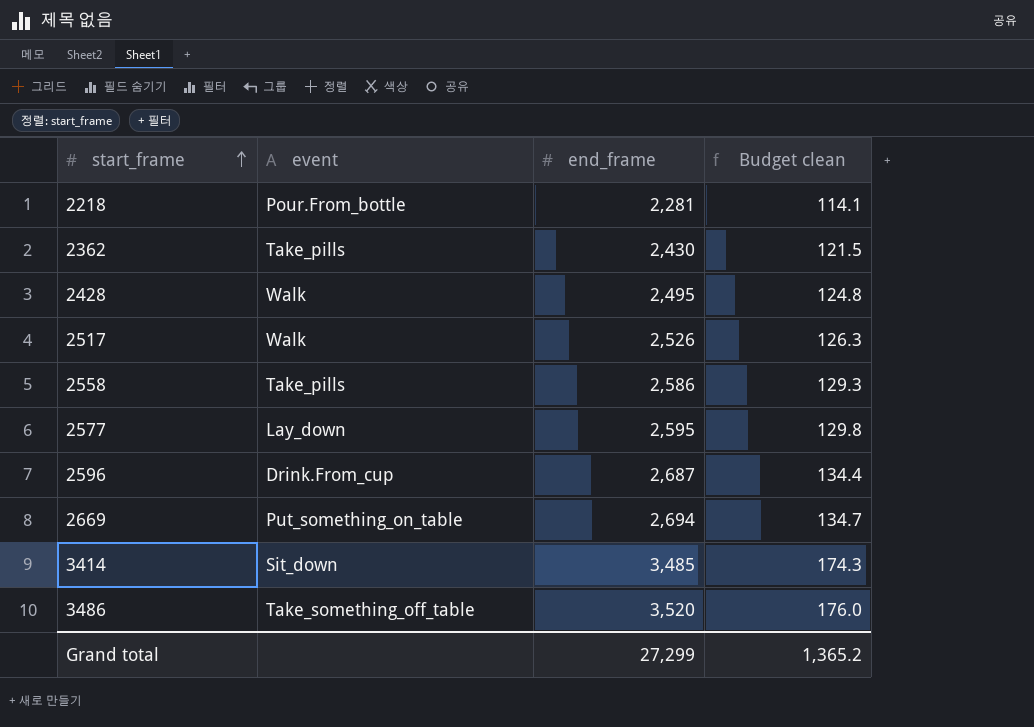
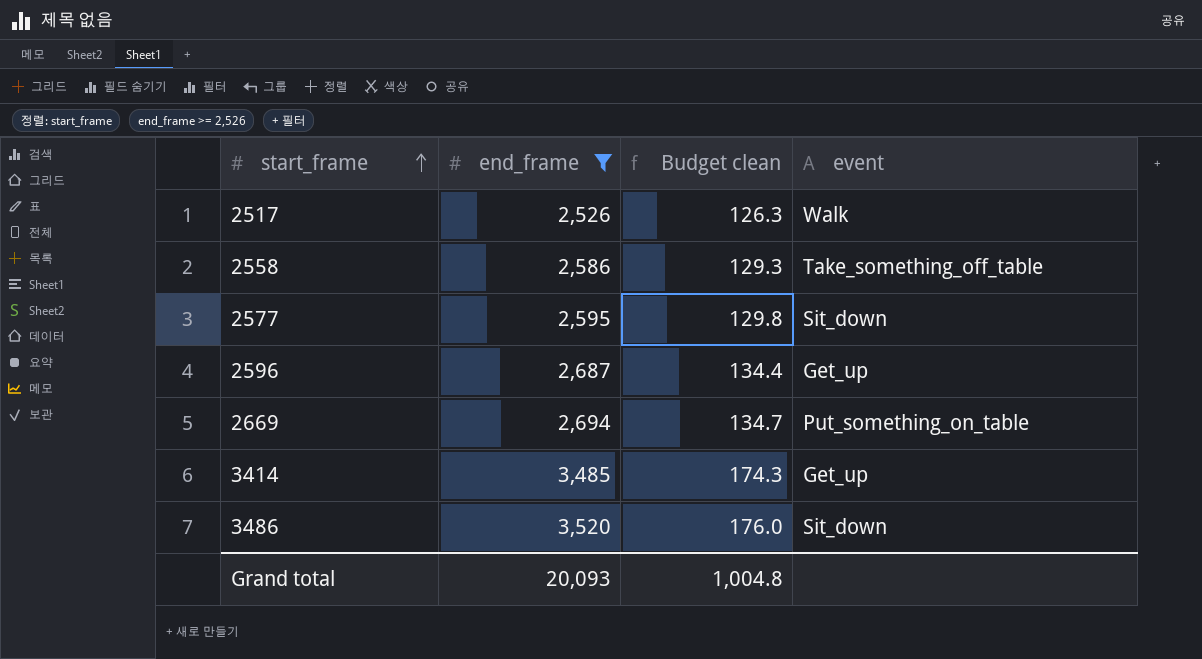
filter: none -> end_frame >= 2,526
column event | position: 2 -> 4
2558 | event: Take_pills -> Take_something_off_table
2577 | event: Lay_down -> Sit_down
2596 | event: Drink.From_cup -> Get_up
3414 | event: Sit_down -> Get_up
3486 | event: Take_something_off_table -> Sit_down
Grand total | end_frame: 27,299 -> 20,093
Grand total | Budget clean: 1,365.2 -> 1,004.8

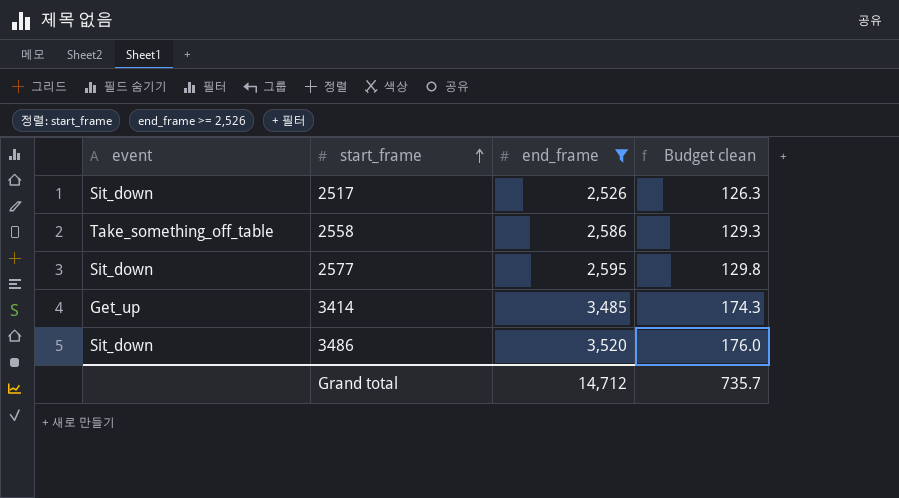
column event | position: 4 -> 1
row 2596: 2,687 | 134.4 | Get_up -> none
row 2669: 2,694 | 134.7 | Put_something_on_table -> none
2517 | event: Walk -> Sit_down
Grand total | end_frame: 20,093 -> 14,712
Grand total | Budget clean: 1,004.8 -> 735.7

